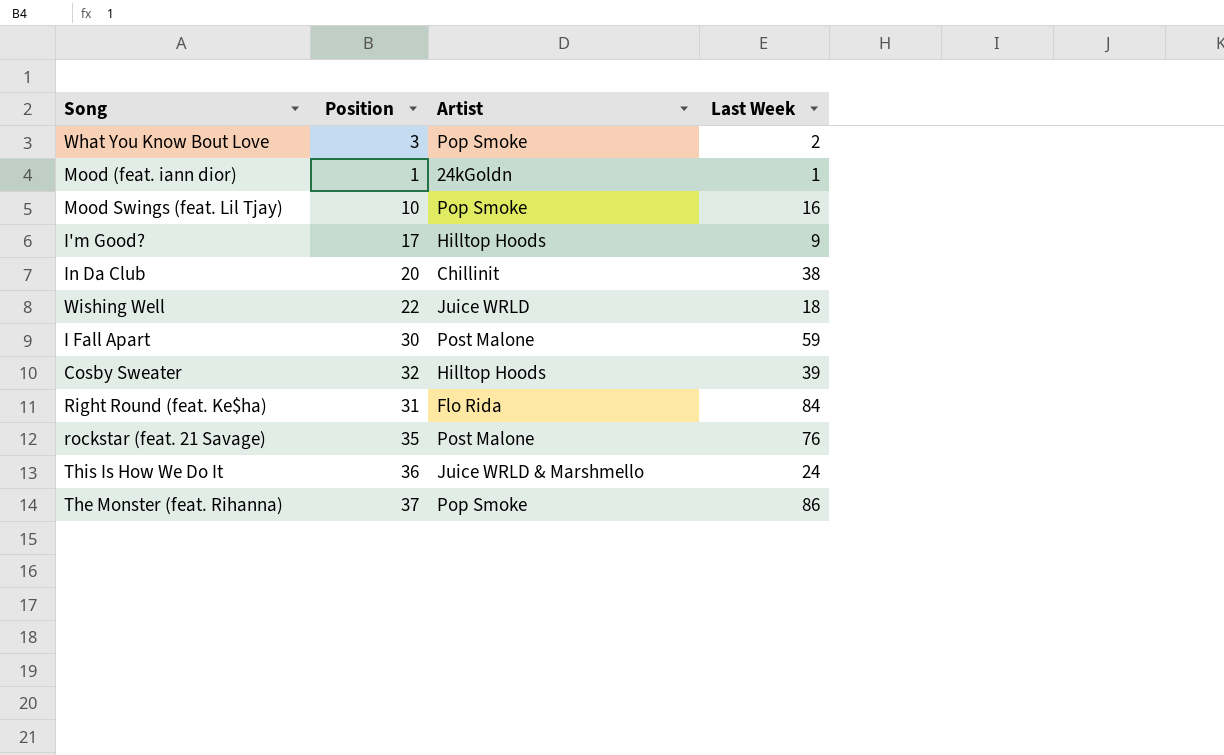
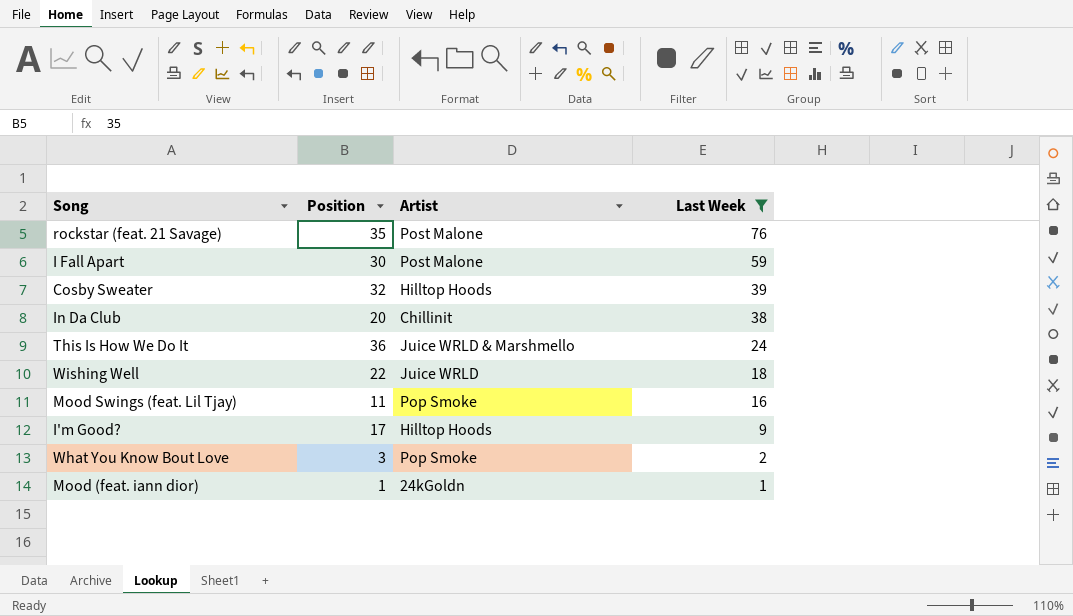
filter: none -> Last Week <= 76
row order: none -> Last Week descending
Mood Swings (feat. Lil Tjay) | Position: 10 -> 11

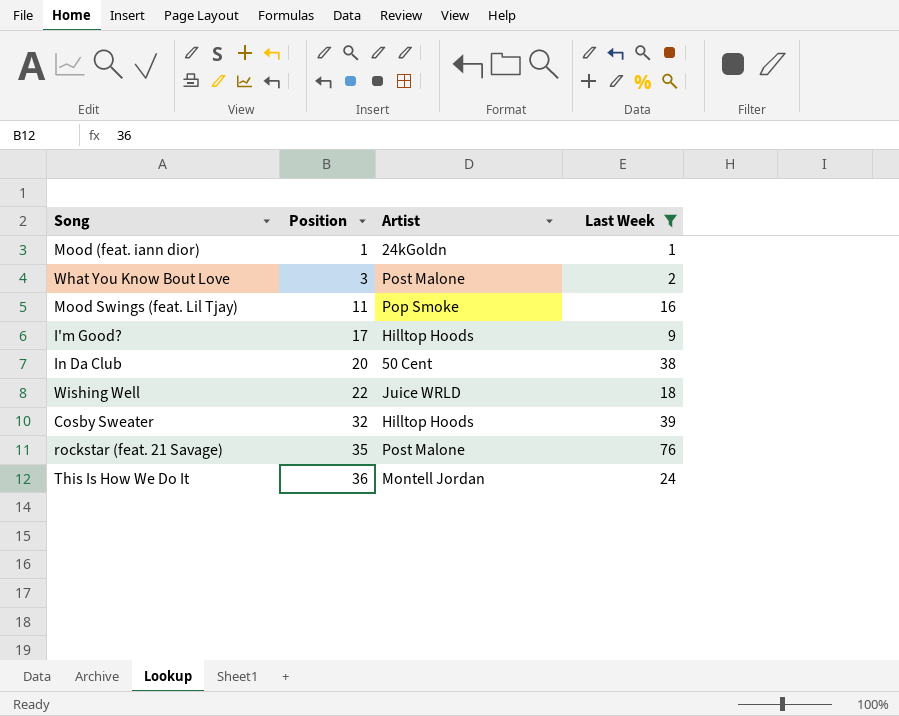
row order: Last Week descending -> Position ascending
row I Fall Apart: 30 | Post Malone | 59 -> none
What You Know Bout Love | Artist: Pop Smoke -> Post Malone
In Da Club | Artist: Chillinit -> 50 Cent
This Is How We Do It | Artist: Juice WRLD & Marshmello -> Montell Jordan

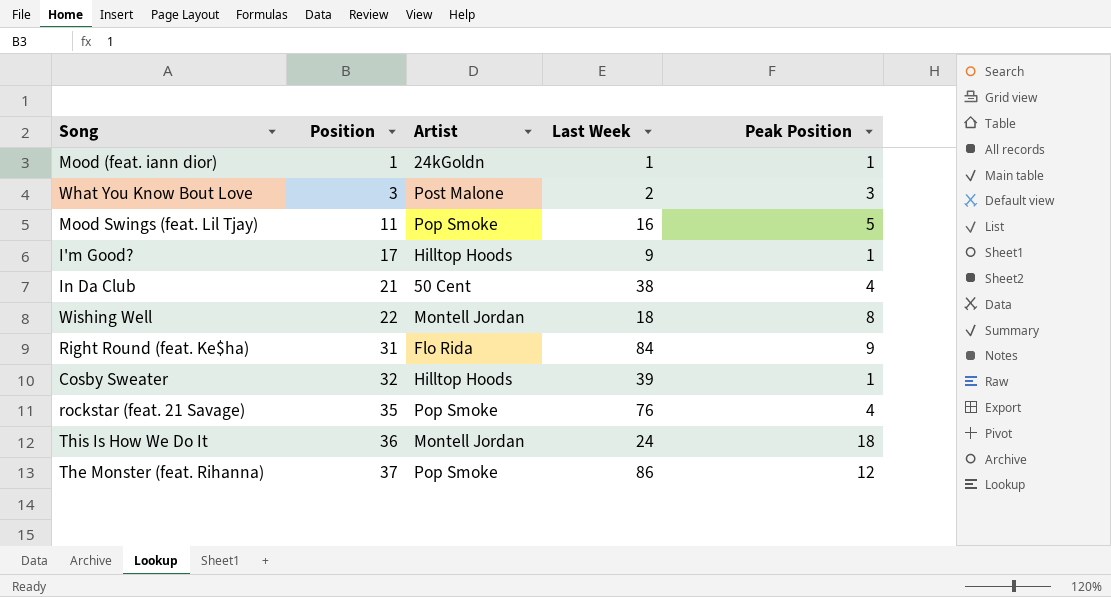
filter: Last Week <= 76 -> none
column Peak Position | position: none -> 5
In Da Club | Position: 20 -> 21
Wishing Well | Artist: Juice WRLD -> Montell Jordan
rockstar (feat. 21 Savage) | Artist: Post Malone -> Pop Smoke

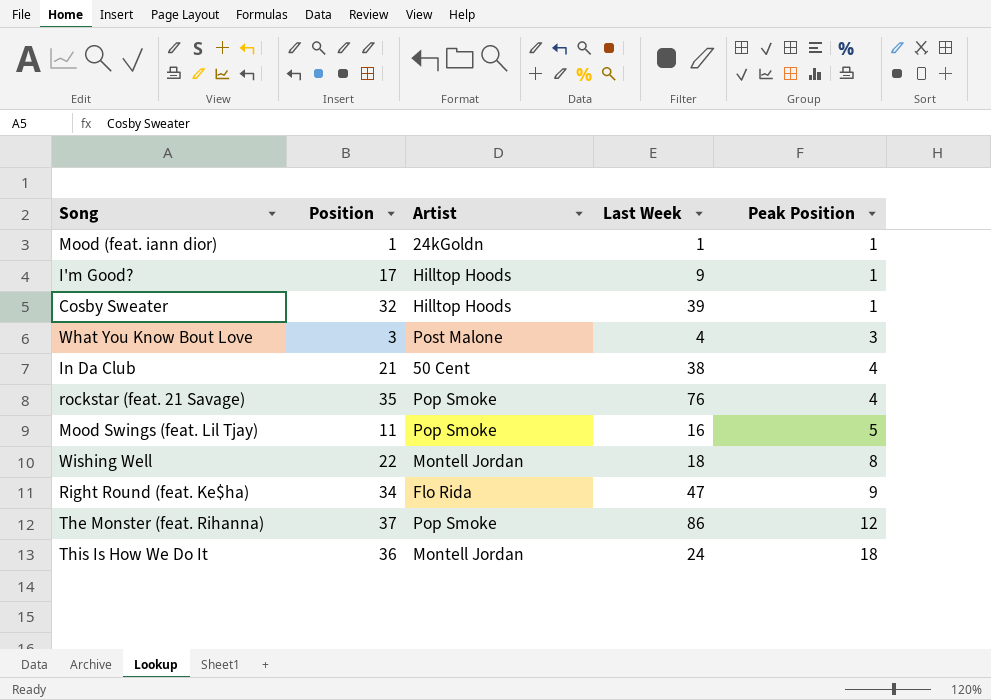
row order: Position ascending -> Peak Position ascending
What You Know Bout Love | Last Week: 2 -> 4
Right Round (feat. Ke$ha) | Position: 31 -> 34
Right Round (feat. Ke$ha) | Last Week: 84 -> 47

